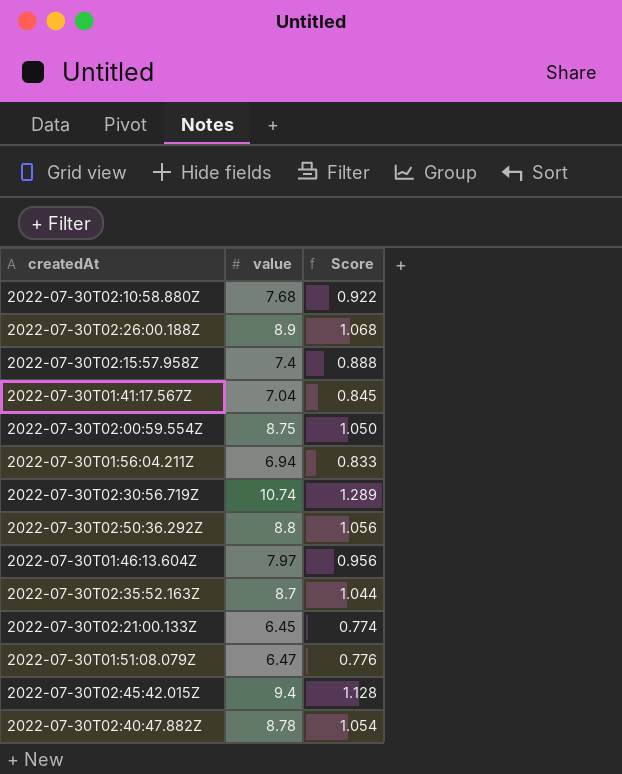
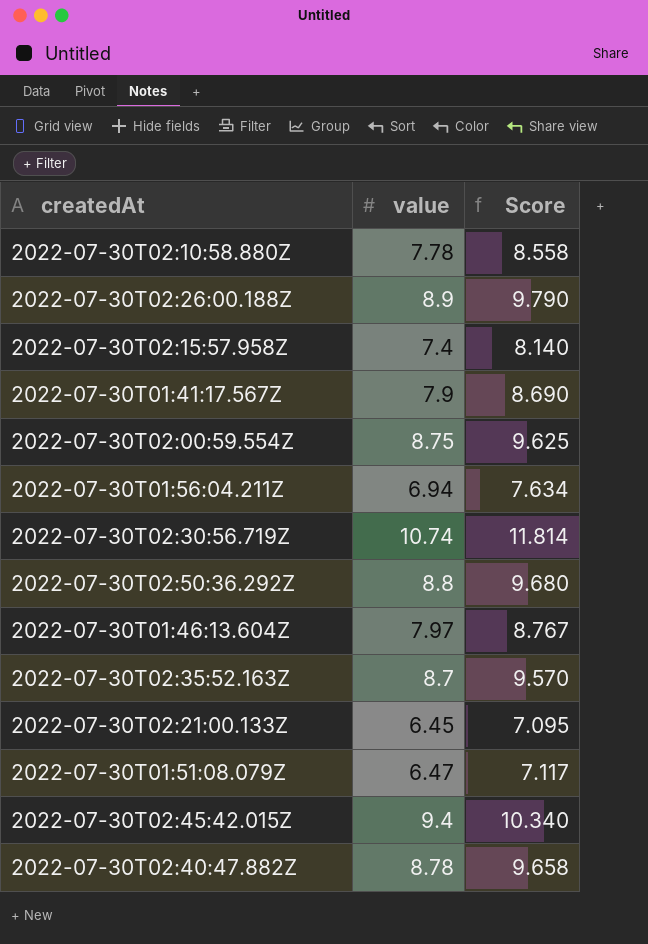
column Score | formula: [value] * 0.12 -> [value] * 1.1
2022-07-30T02:10:58.880Z | value: 7.68 -> 7.78
2022-07-30T01:41:17.567Z | value: 7.04 -> 7.9

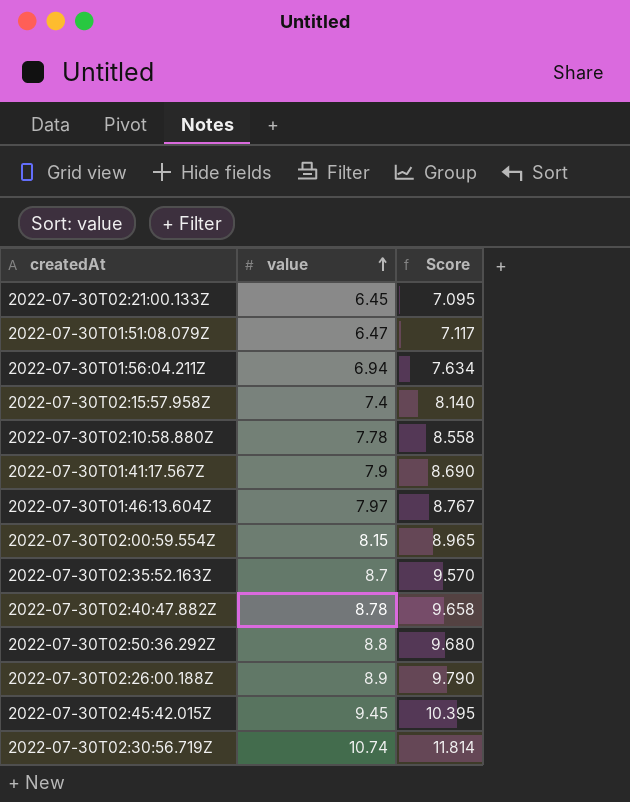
row order: none -> value ascending
2022-07-30T02:00:59.554Z | value: 8.75 -> 8.15
2022-07-30T02:00:59.554Z | Score: 9.625 -> 8.965
2022-07-30T02:45:42.015Z | value: 9.4 -> 9.45
2022-07-30T02:45:42.015Z | Score: 10.340 -> 10.395

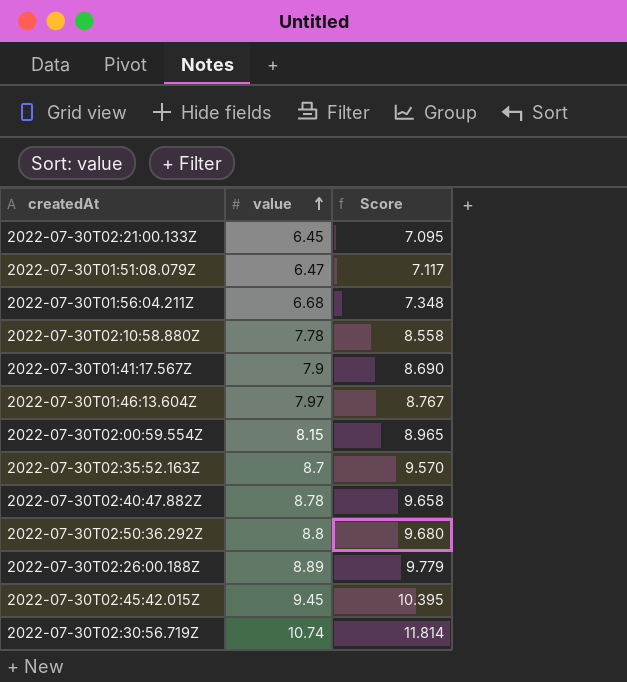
row 2022-07-30T02:15:57.958Z: 7.4 | 8.140 -> none
2022-07-30T01:56:04.211Z | value: 6.94 -> 6.68
2022-07-30T01:56:04.211Z | Score: 7.634 -> 7.348
2022-07-30T02:26:00.188Z | value: 8.9 -> 8.89
2022-07-30T02:26:00.188Z | Score: 9.790 -> 9.779

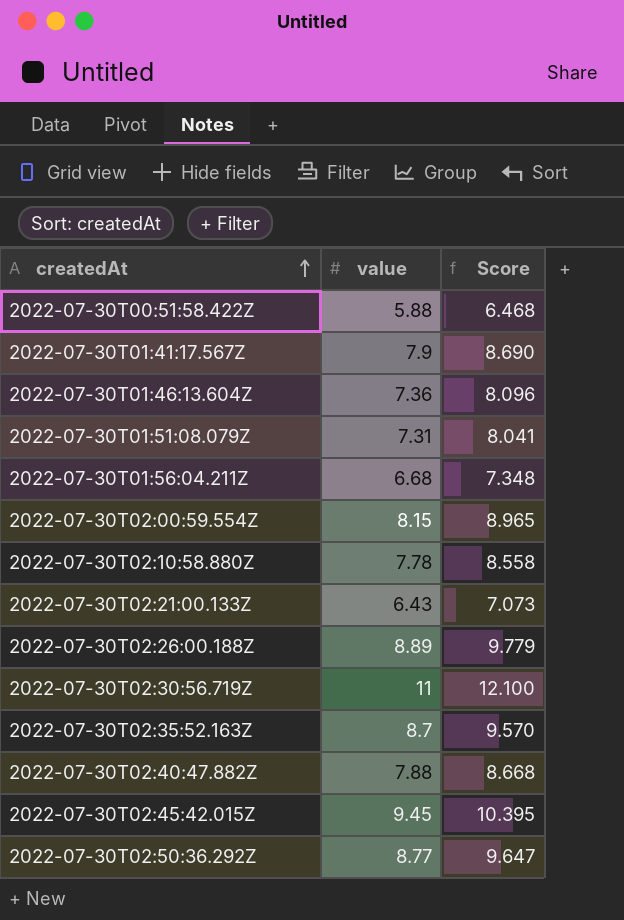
row order: value ascending -> createdAt ascending
row 2022-07-30T00:51:58.422Z: none -> 5.88 | 6.468
2022-07-30T01:46:13.604Z | value: 7.97 -> 7.36
2022-07-30T01:46:13.604Z | Score: 8.767 -> 8.096
2022-07-30T01:51:08.079Z | value: 6.47 -> 7.31
2022-07-30T01:51:08.079Z | Score: 7.117 -> 8.041
2022-07-30T02:21:00.133Z | value: 6.45 -> 6.43
2022-07-30T02:21:00.133Z | Score: 7.095 -> 7.073
2022-07-30T02:30:56.719Z | value: 10.74 -> 11
2022-07-30T02:30:56.719Z | Score: 11.814 -> 12.100
2022-07-30T02:40:47.882Z | value: 8.78 -> 7.88
2022-07-30T02:40:47.882Z | Score: 9.658 -> 8.668
2022-07-30T02:50:36.292Z | value: 8.8 -> 8.77
2022-07-30T02:50:36.292Z | Score: 9.680 -> 9.647

